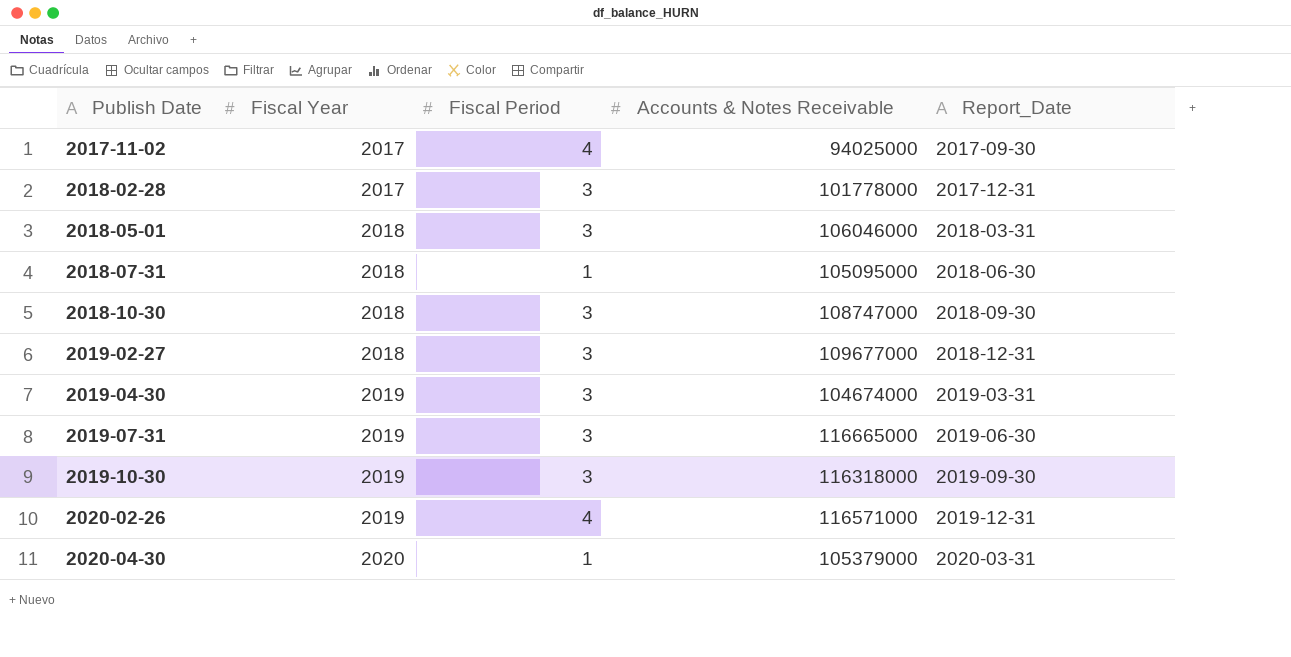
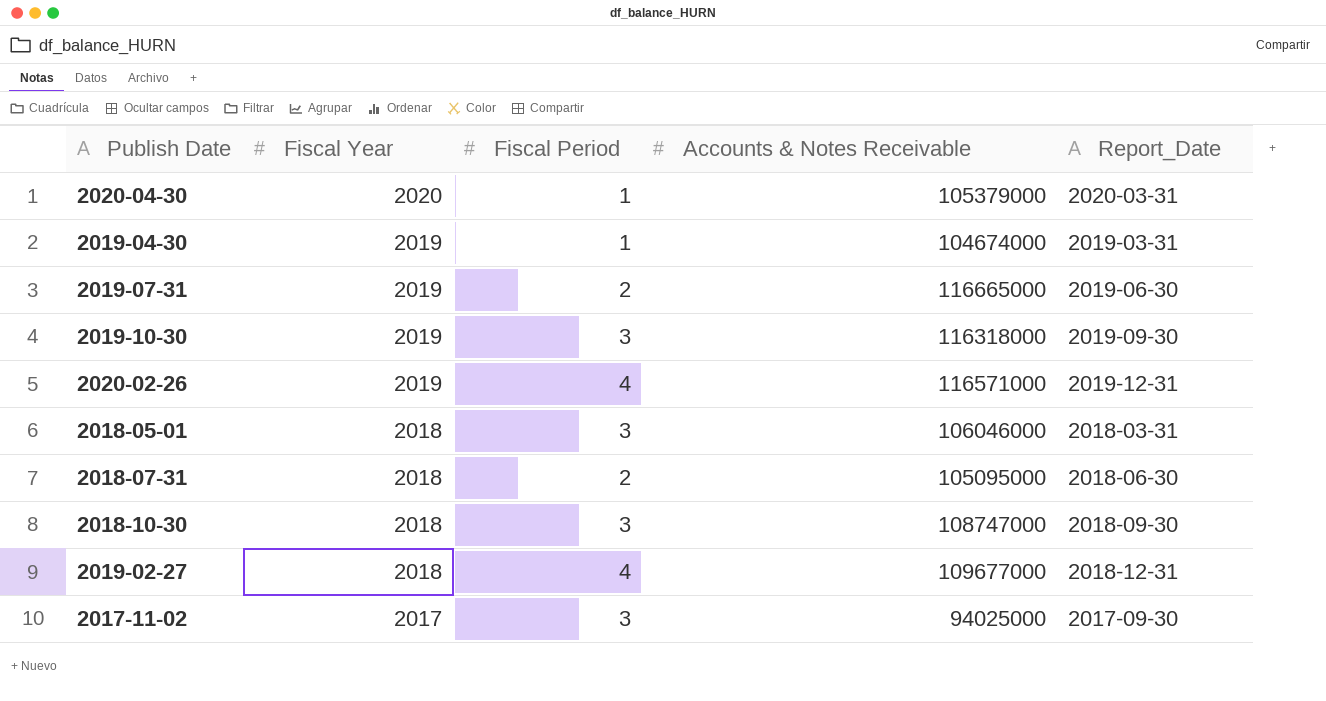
row order: Publish Date ascending -> Fiscal Year descending
row 2018-02-28: 2017 | 3 | 101778000 | 2017-12-31 -> none
2019-04-30 | Fiscal Period: 3 -> 1
2019-07-31 | Fiscal Period: 3 -> 2
2018-07-31 | Fiscal Period: 1 -> 2
2019-02-27 | Fiscal Period: 3 -> 4
2017-11-02 | Fiscal Period: 4 -> 3

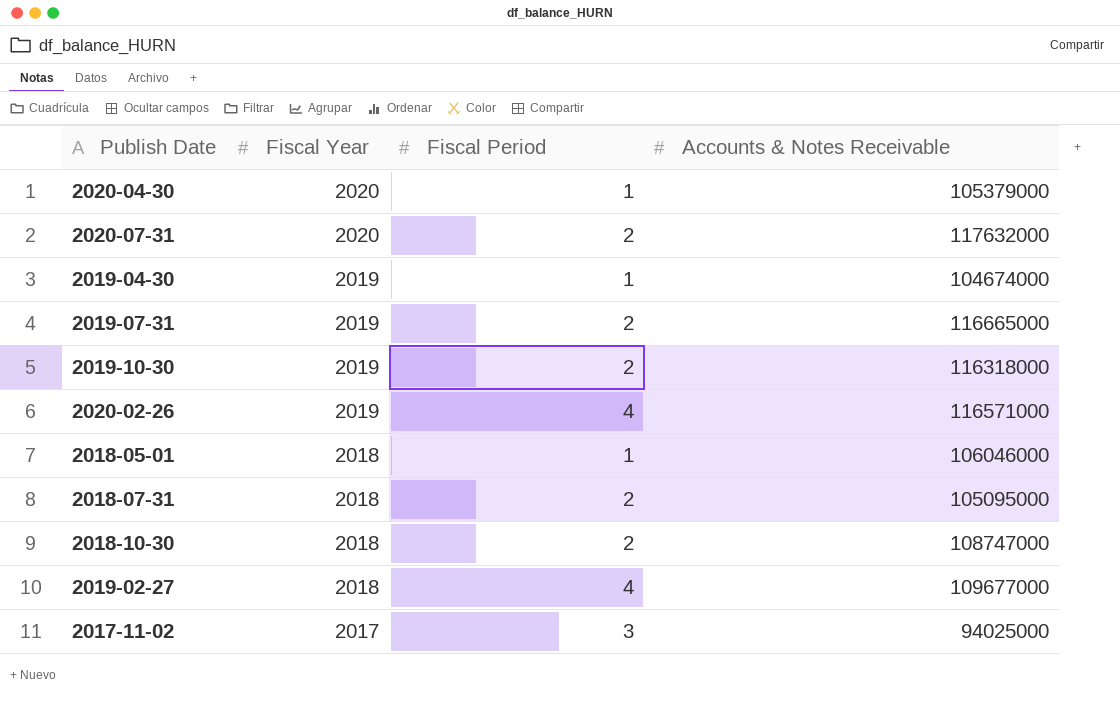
column Report_Date | position: 5 -> none
row 2020-07-31: none -> 2020 | 2 | 117632000
2019-10-30 | Fiscal Period: 3 -> 2
2018-05-01 | Fiscal Period: 3 -> 1
2018-10-30 | Fiscal Period: 3 -> 2

